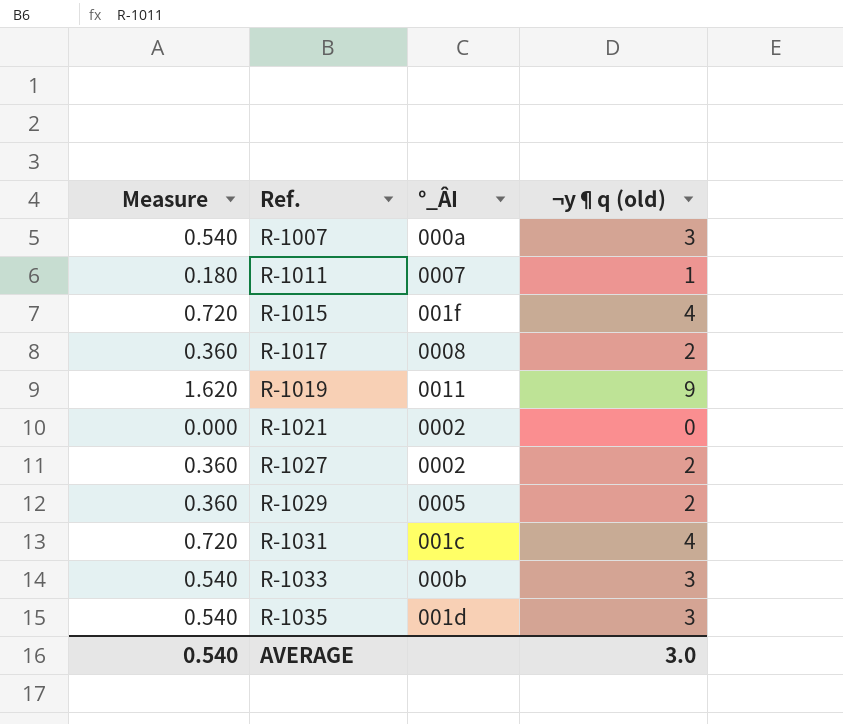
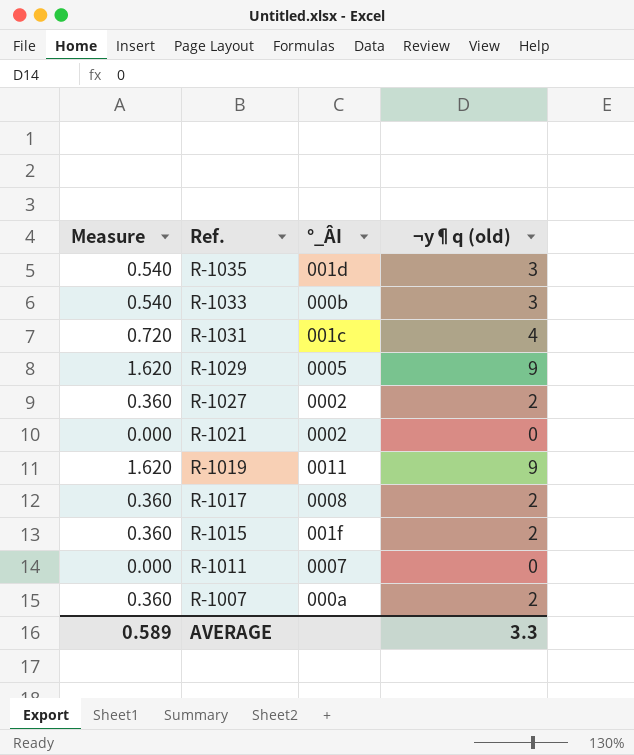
row order: Ref. ascending -> Ref. descending
R-1029 | Measure: 0.360 -> 1.620
R-1029 | ¬y¶q (old): 2 -> 9
R-1015 | Measure: 0.720 -> 0.360
R-1015 | ¬y¶q (old): 4 -> 2
R-1011 | Measure: 0.180 -> 0.000
R-1011 | ¬y¶q (old): 1 -> 0
R-1007 | Measure: 0.540 -> 0.360
R-1007 | ¬y¶q (old): 3 -> 2
AVERAGE | Measure: 0.540 -> 0.589
AVERAGE | ¬y¶q (old): 3.0 -> 3.3

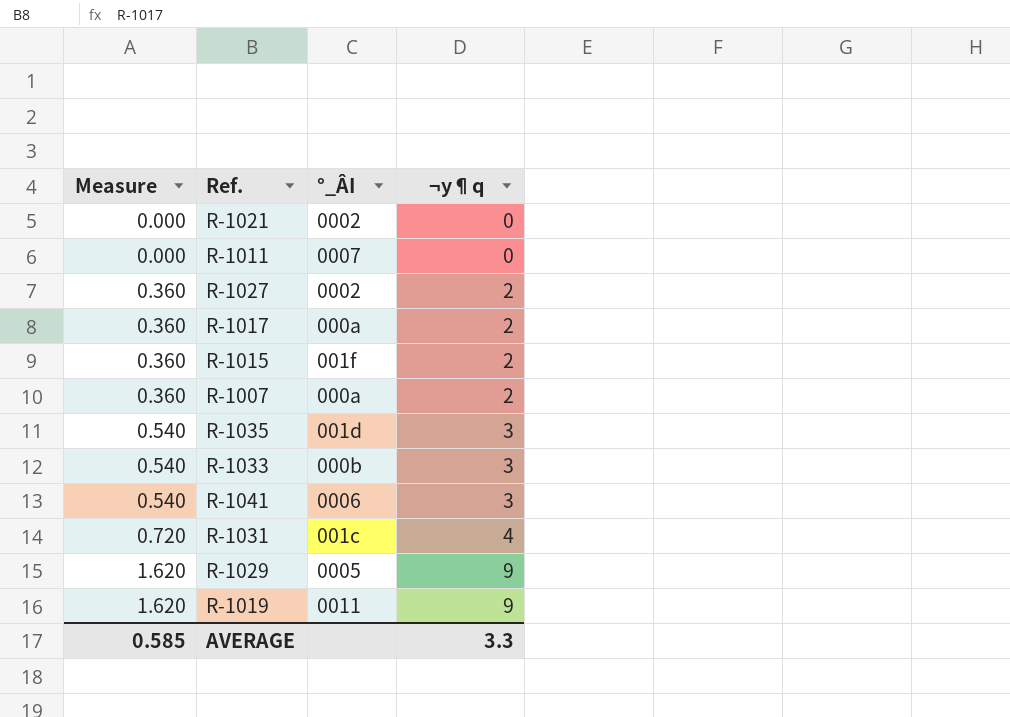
row order: Ref. descending -> Measure ascending
column name: ¬y¶q (old) -> ¬y¶q
R-1017 | °_ÂI: 0008 -> 000a
row R-1041: none -> 0.540 | 0006 | 3
AVERAGE | Measure: 0.589 -> 0.585

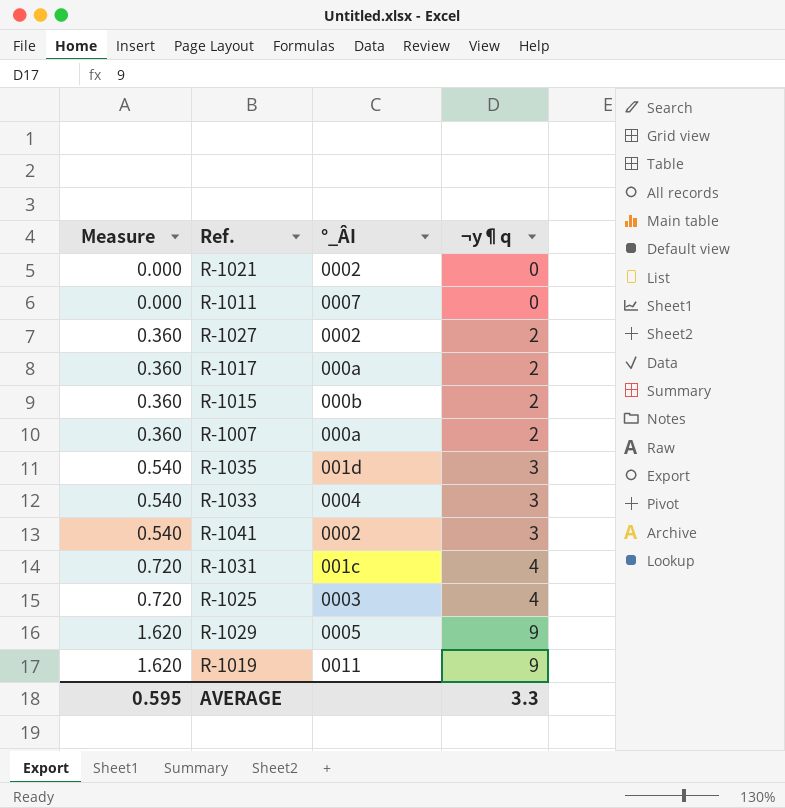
R-1015 | °_ÂI: 001f -> 000b
R-1033 | °_ÂI: 000b -> 0004
R-1041 | °_ÂI: 0006 -> 0002
row R-1025: none -> 0.720 | 0003 | 4
AVERAGE | Measure: 0.585 -> 0.595

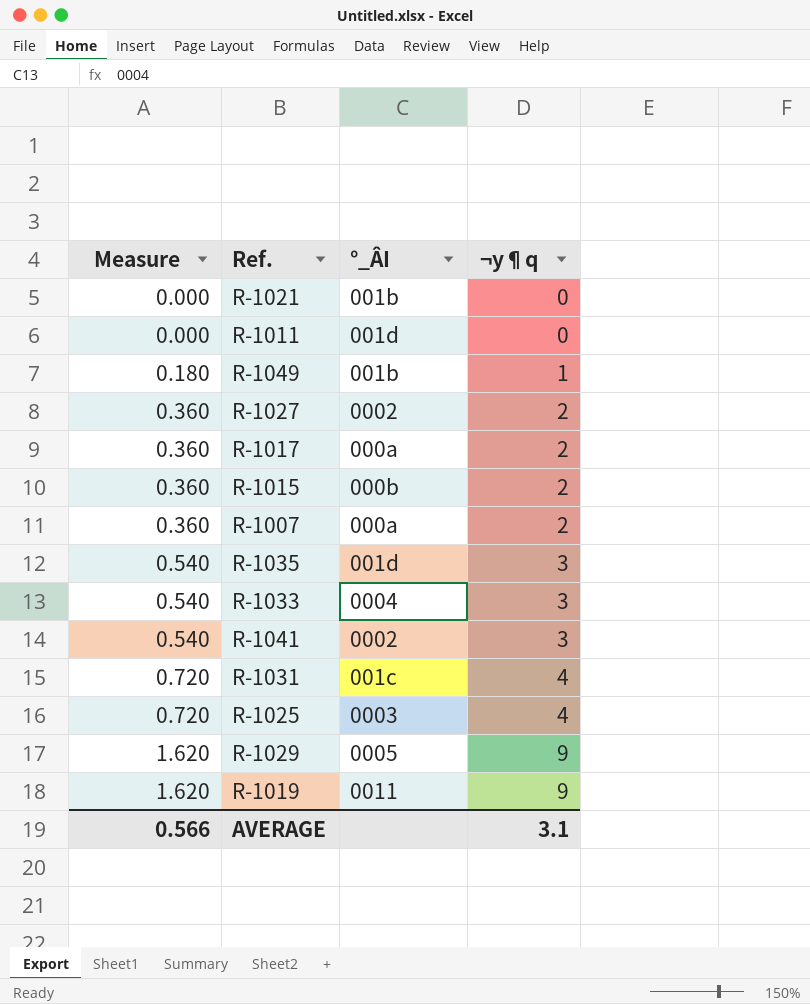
R-1021 | °_ÂI: 0002 -> 001b
R-1011 | °_ÂI: 0007 -> 001d
row R-1049: none -> 0.180 | 001b | 1
AVERAGE | Measure: 0.595 -> 0.566
AVERAGE | ¬y¶q: 3.3 -> 3.1

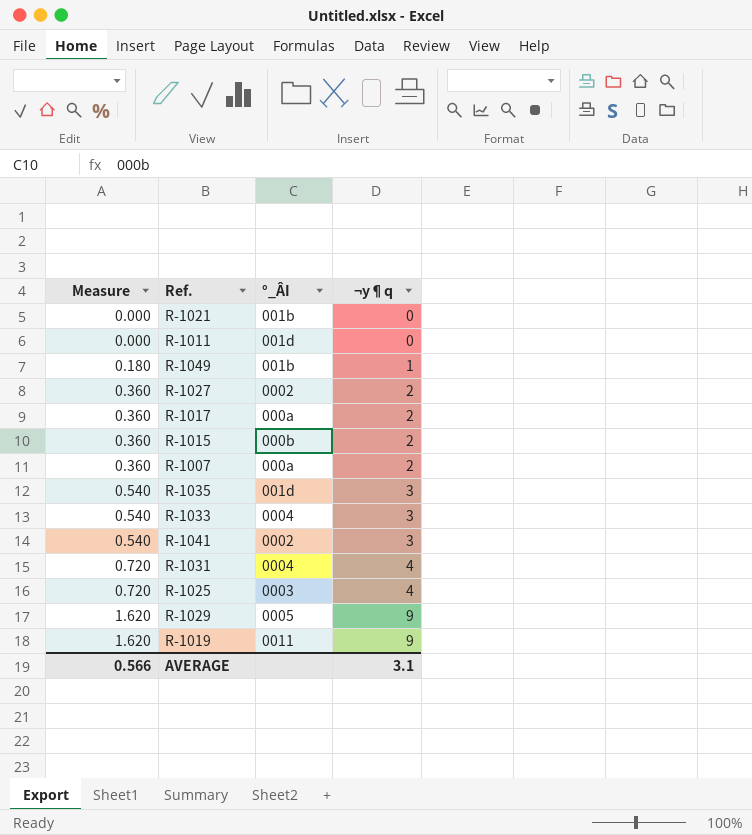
R-1031 | °_ÂI: 001c -> 0004

